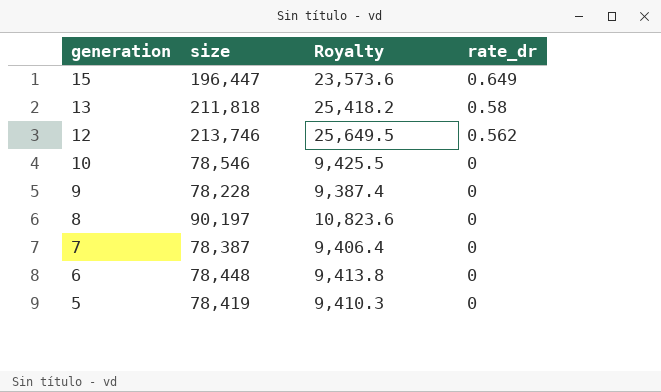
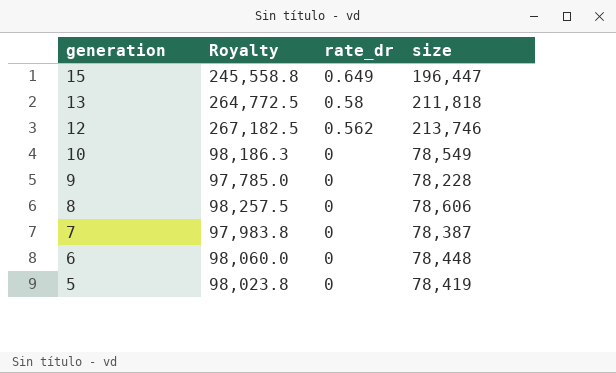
column Royalty | formula: [size] * 0.12 -> [size] * 1.25
column size | position: 2 -> 4
10 | size: 78,546 -> 78,549
8 | size: 90,197 -> 78,606

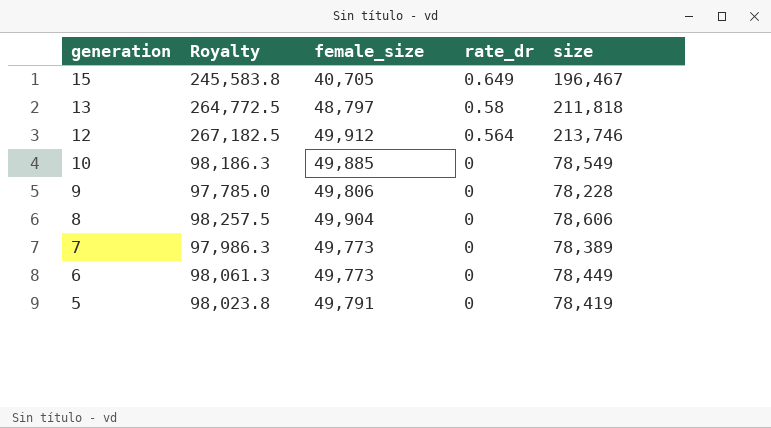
column female_size | position: none -> 3
15 | Royalty: 245,558.8 -> 245,583.8
15 | size: 196,447 -> 196,467
12 | rate_dr: 0.562 -> 0.564
7 | Royalty: 97,983.8 -> 97,986.3
7 | size: 78,387 -> 78,389
6 | Royalty: 98,060.0 -> 98,061.3
6 | size: 78,448 -> 78,449

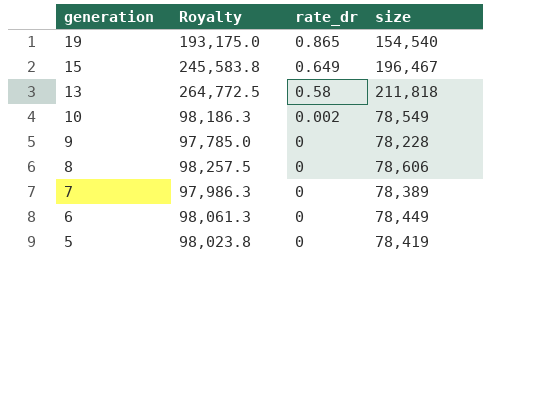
column female_size | position: 3 -> none
row 12: 267,182.5 | 49,912 | 0.564 | 213,746 -> none
row 19: none -> 193,175.0 | 0.865 | 154,540
10 | rate_dr: 0 -> 0.002

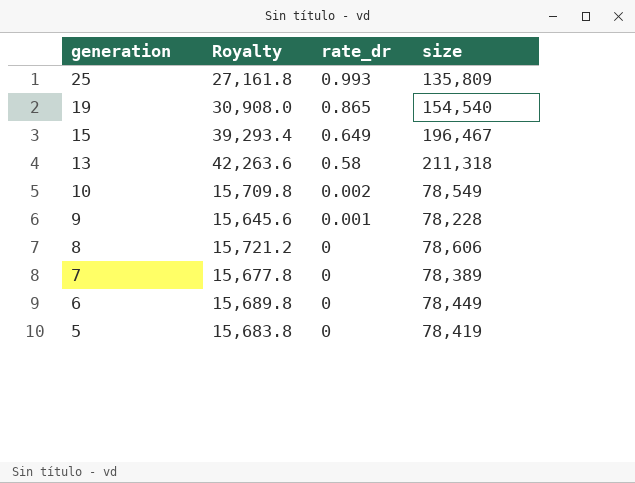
column Royalty | formula: [size] * 1.25 -> [size] * 0.2
row 25: none -> 27,161.8 | 0.993 | 135,809
13 | size: 211,818 -> 211,318
9 | rate_dr: 0 -> 0.001

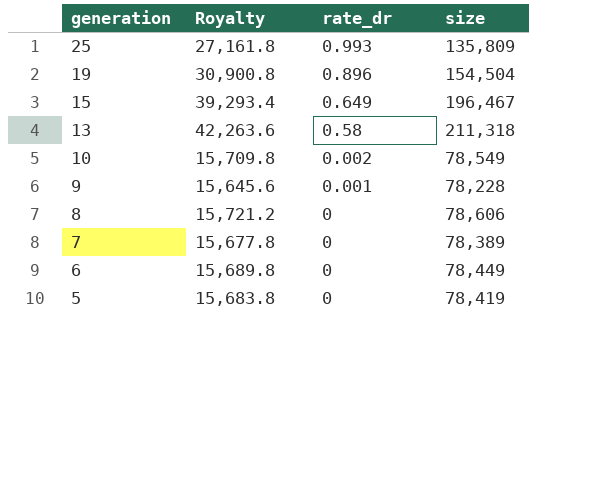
19 | Royalty: 30,908.0 -> 30,900.8
19 | rate_dr: 0.865 -> 0.896
19 | size: 154,540 -> 154,504

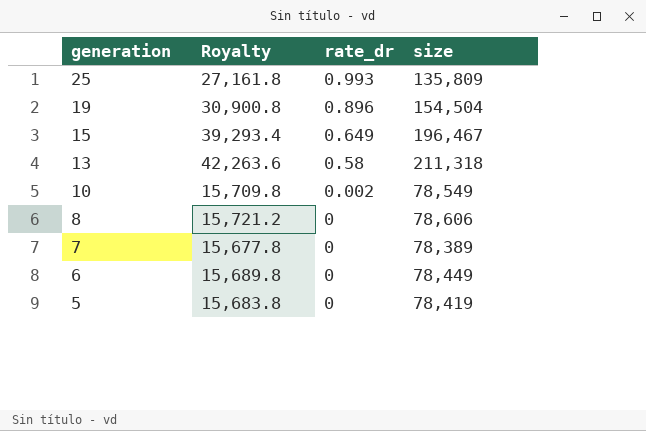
row 9: 15,645.6 | 0.001 | 78,228 -> none

